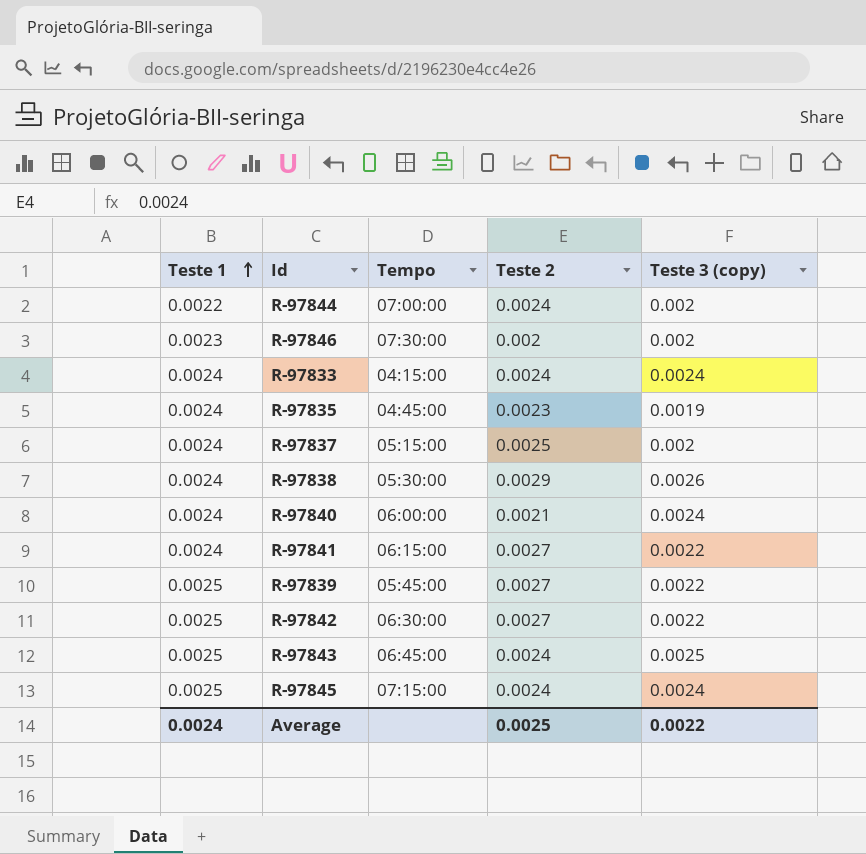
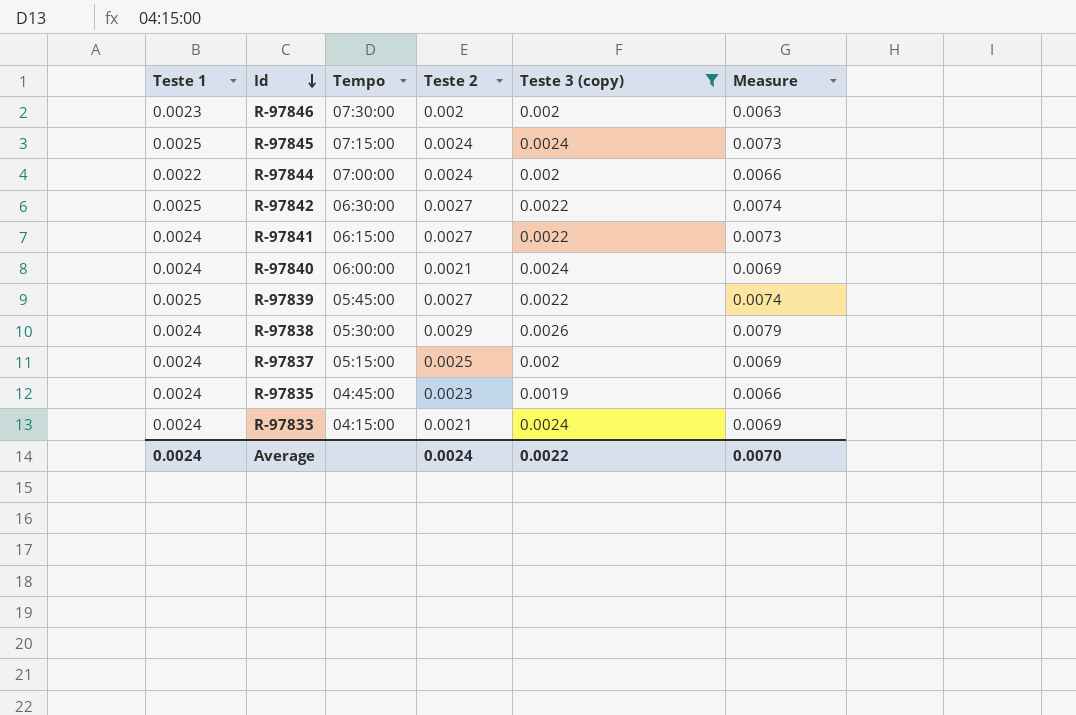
filter: none -> Teste 3 (copy) != 0.0025
row order: Teste 1 ascending -> Id descending
column Measure | formula: none -> [Teste 1] + [Teste 2] + [Teste 3 (copy)]
R-97833 | Teste 2: 0.0024 -> 0.0021
Average | Teste 2: 0.0025 -> 0.0024

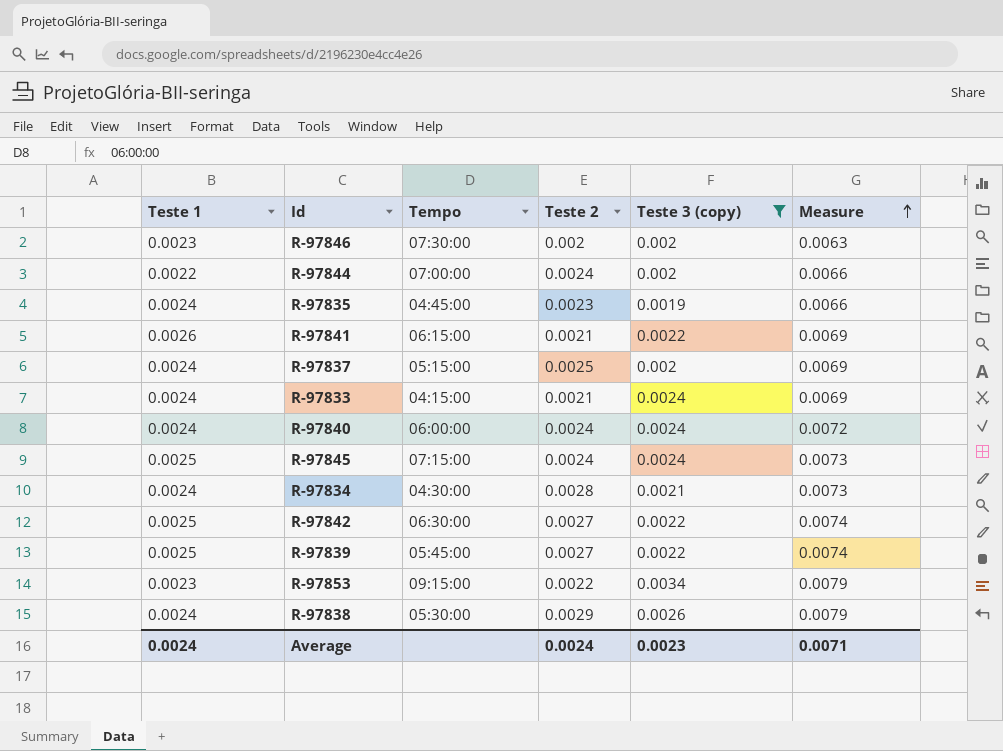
row order: Id descending -> Measure ascending
R-97841 | Teste 1: 0.0024 -> 0.0026
R-97841 | Teste 2: 0.0027 -> 0.0021
R-97841 | Measure: 0.0073 -> 0.0069
R-97840 | Teste 2: 0.0021 -> 0.0024
R-97840 | Measure: 0.0069 -> 0.0072
row R-97834: none -> 0.0024 | 04:30:00 | 0.0028 | 0.0021 | 0.0073
row R-97853: none -> 0.0023 | 09:15:00 | 0.0022 | 0.0034 | 0.0079
Average | Teste 3 (copy): 0.0022 -> 0.0023
Average | Measure: 0.0070 -> 0.0071

